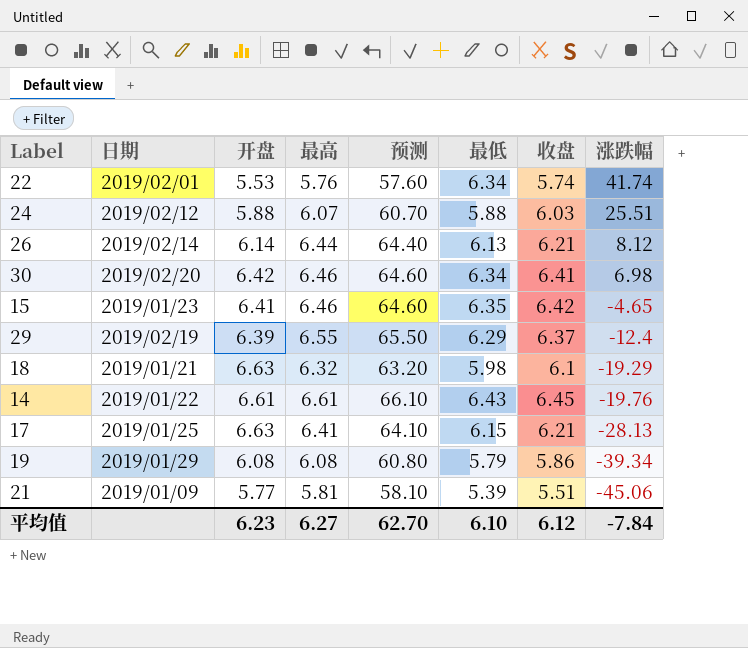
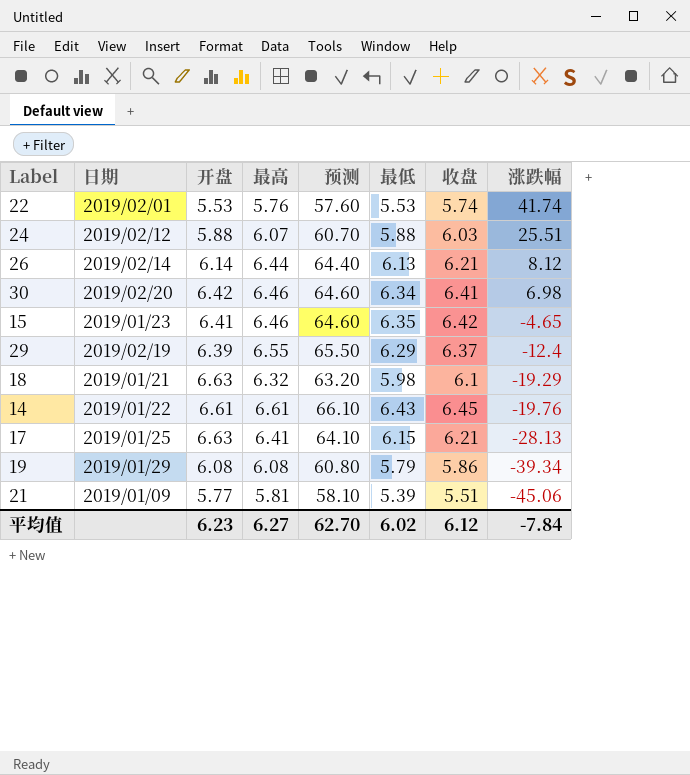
22 | 最低: 6.34 -> 5.53
平均值 | 最低: 6.10 -> 6.02

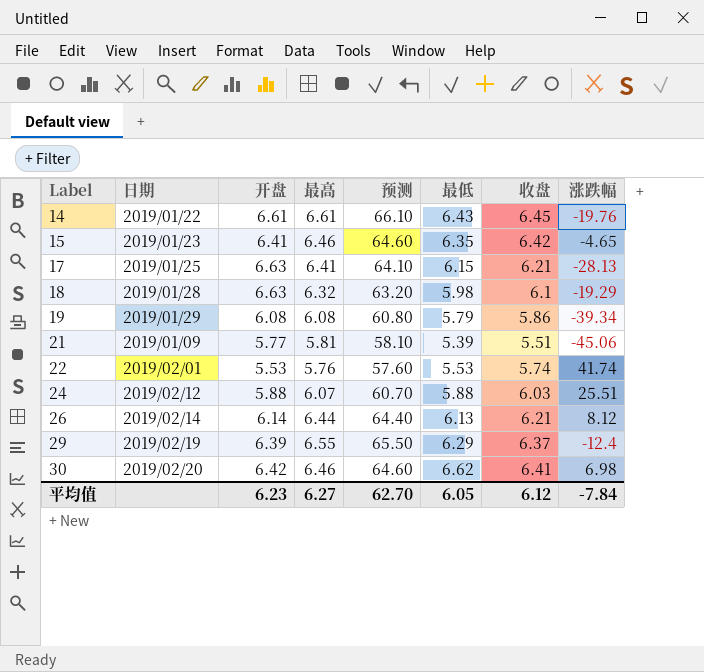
row order: 涨跌幅 descending -> Label ascending
18 | 日期: 2019/01/21 -> 2019/01/28
30 | 最低: 6.34 -> 6.62
平均值 | 最低: 6.02 -> 6.05

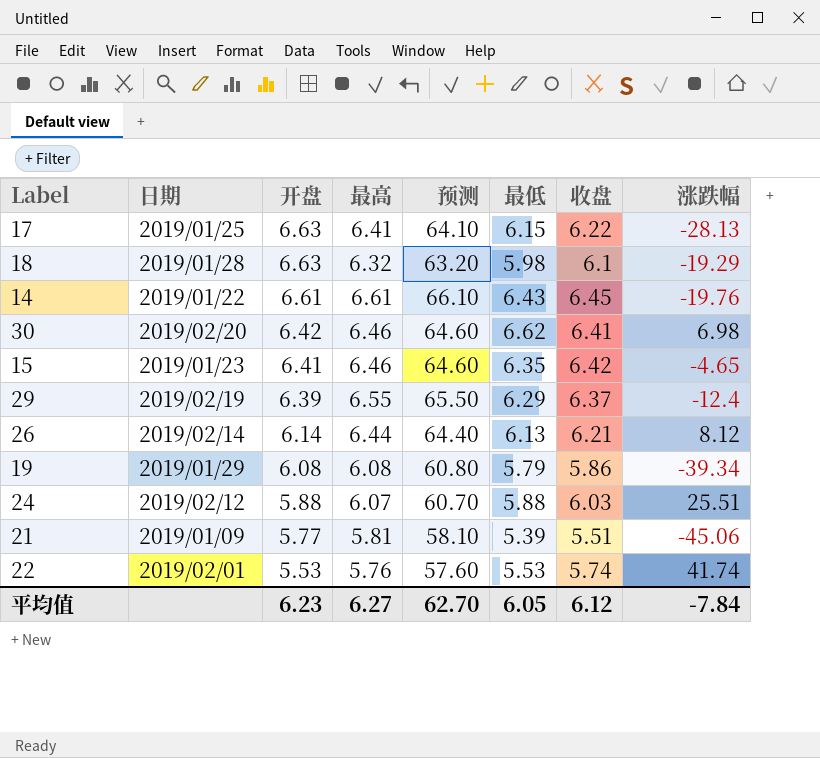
row order: Label ascending -> 开盘 descending
17 | 收盘: 6.21 -> 6.22

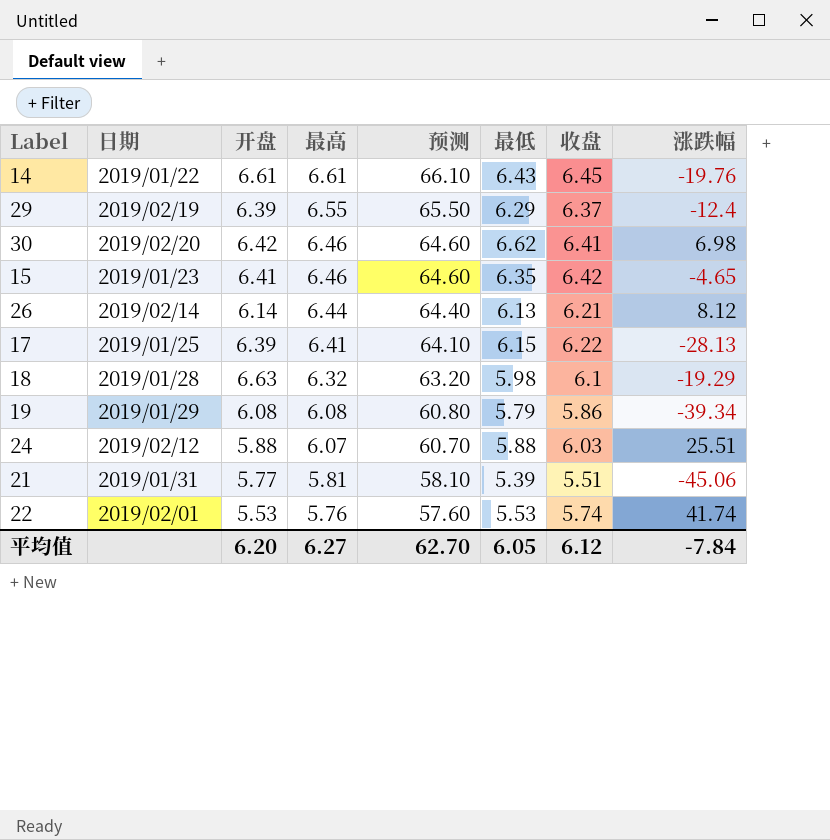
row order: 开盘 descending -> 最高 descending
17 | 开盘: 6.63 -> 6.39
21 | 日期: 2019/01/09 -> 2019/01/31
平均值 | 开盘: 6.23 -> 6.20

